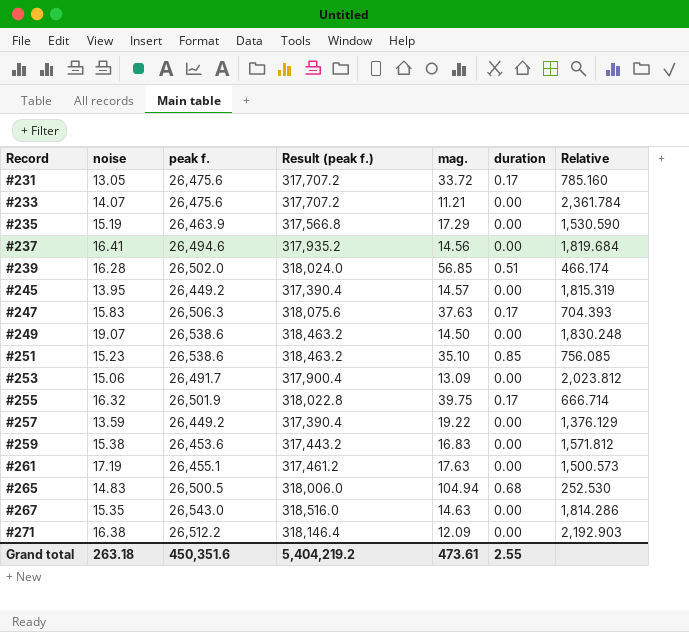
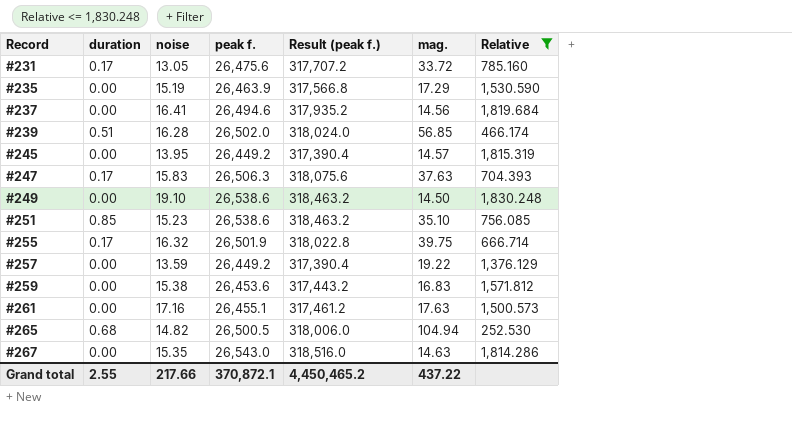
filter: none -> Relative <= 1,830.248
column duration | position: 6 -> 2
#249 | noise: 19.07 -> 19.10
#261 | noise: 17.19 -> 17.16
#265 | noise: 14.83 -> 14.82
Grand total | noise: 263.18 -> 217.66
Grand total | peak f.: 450,351.6 -> 370,872.1
Grand total | Result (peak f.): 5,404,219.2 -> 4,450,465.2
Grand total | mag.: 473.61 -> 437.22

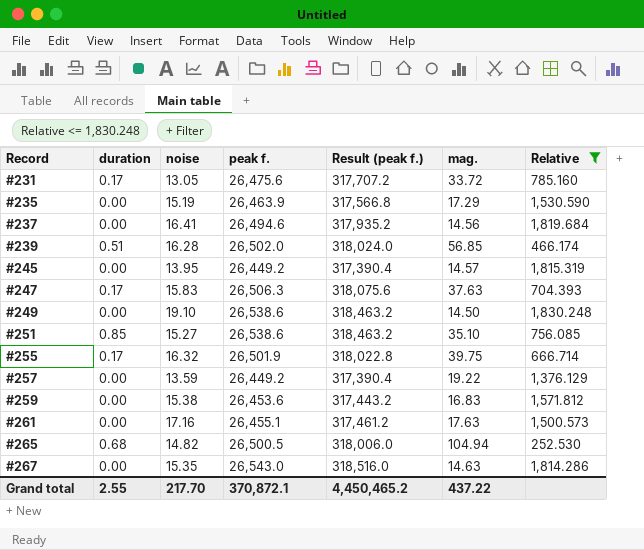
#251 | noise: 15.23 -> 15.27
Grand total | noise: 217.66 -> 217.70

